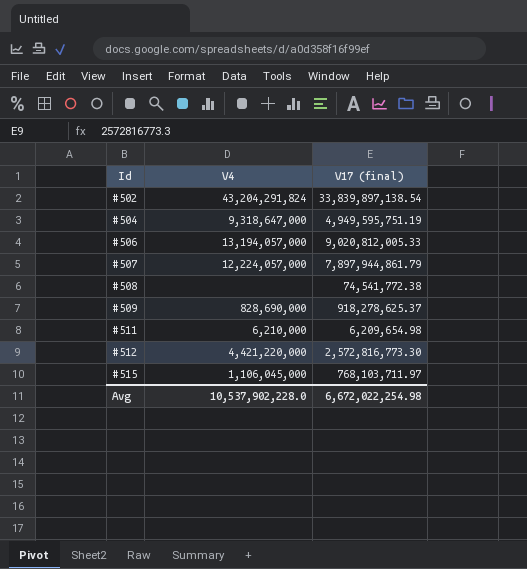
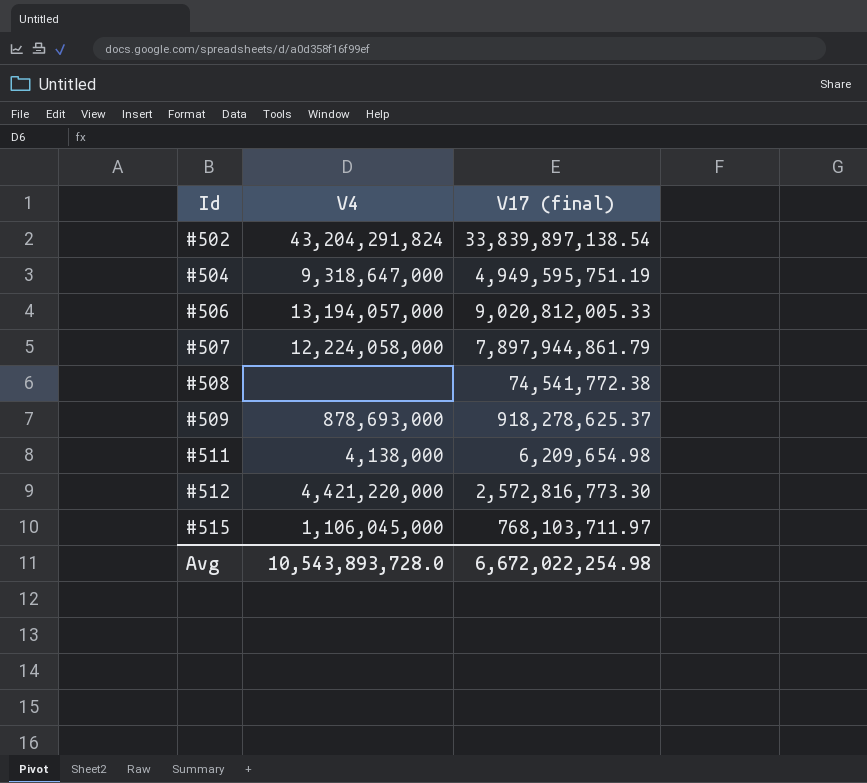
#507 | V4: 12,224,057,000 -> 12,224,058,000
#509 | V4: 828,690,000 -> 878,693,000
#511 | V4: 6,210,000 -> 4,138,000
Avg | V4: 10,537,902,228.0 -> 10,543,893,728.0

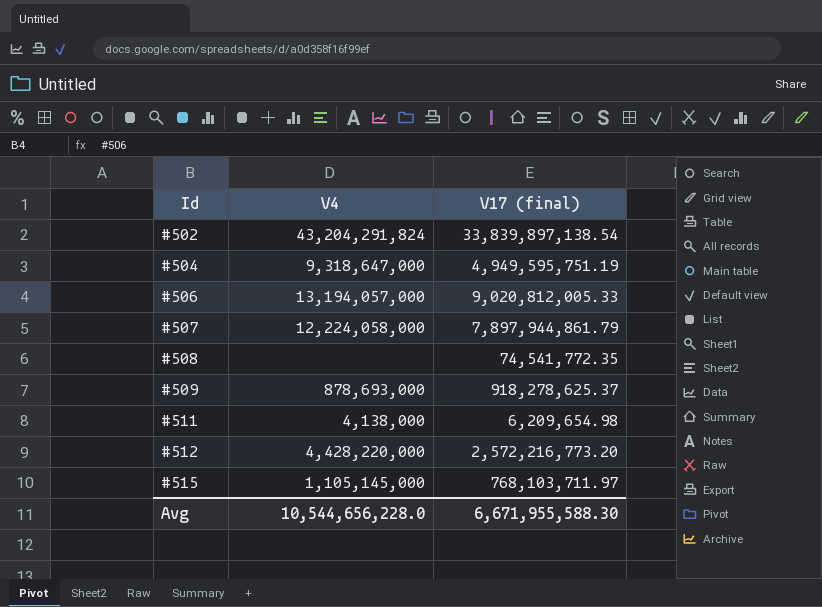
#508 | V17 (final): 74,541,772.38 -> 74,541,772.35
#512 | V4: 4,421,220,000 -> 4,428,220,000
#512 | V17 (final): 2,572,816,773.30 -> 2,572,216,773.20
#515 | V4: 1,106,045,000 -> 1,105,145,000
Avg | V4: 10,543,893,728.0 -> 10,544,656,228.0
Avg | V17 (final): 6,672,022,254.98 -> 6,671,955,588.30

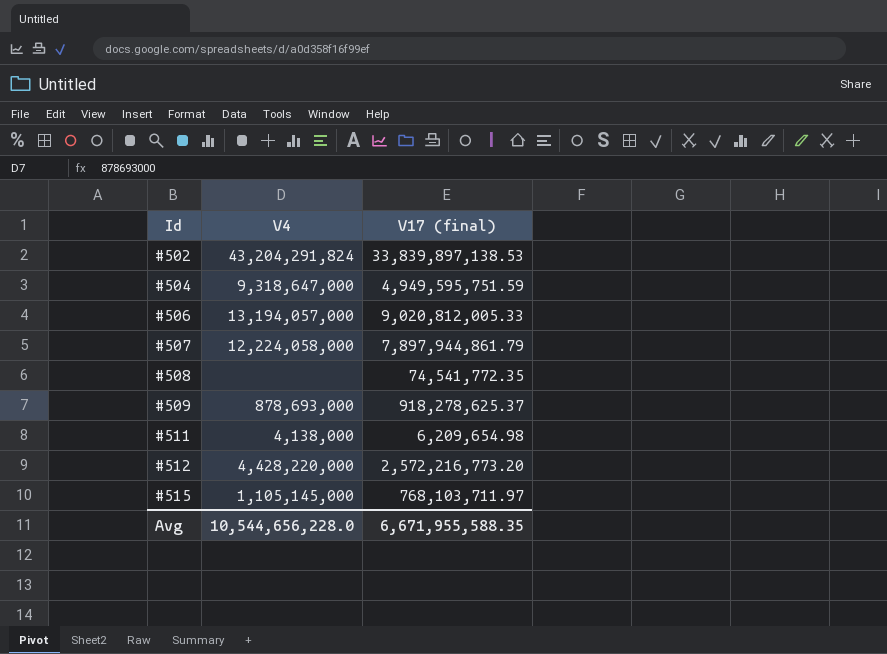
#502 | V17 (final): 33,839,897,138.54 -> 33,839,897,138.53
#504 | V17 (final): 4,949,595,751.19 -> 4,949,595,751.59
Avg | V17 (final): 6,671,955,588.30 -> 6,671,955,588.35

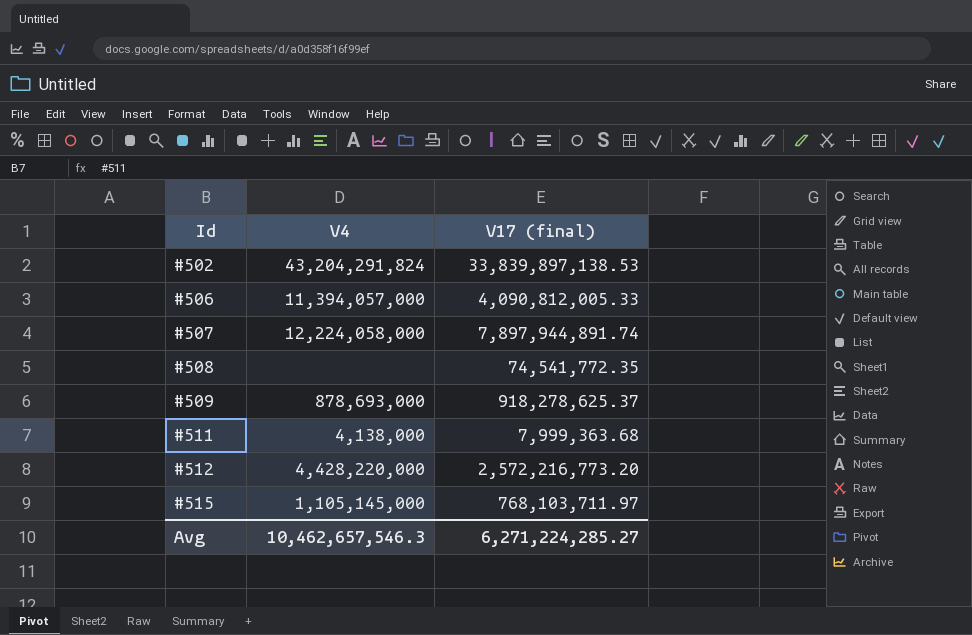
row #504: 9,318,647,000 | 4,949,595,751.59 -> none
#506 | V4: 13,194,057,000 -> 11,394,057,000
#506 | V17 (final): 9,020,812,005.33 -> 4,090,812,005.33
#507 | V17 (final): 7,897,944,861.79 -> 7,897,944,891.74
#511 | V17 (final): 6,209,654.98 -> 7,999,363.68
Avg | V4: 10,544,656,228.0 -> 10,462,657,546.3
Avg | V17 (final): 6,671,955,588.35 -> 6,271,224,285.27

